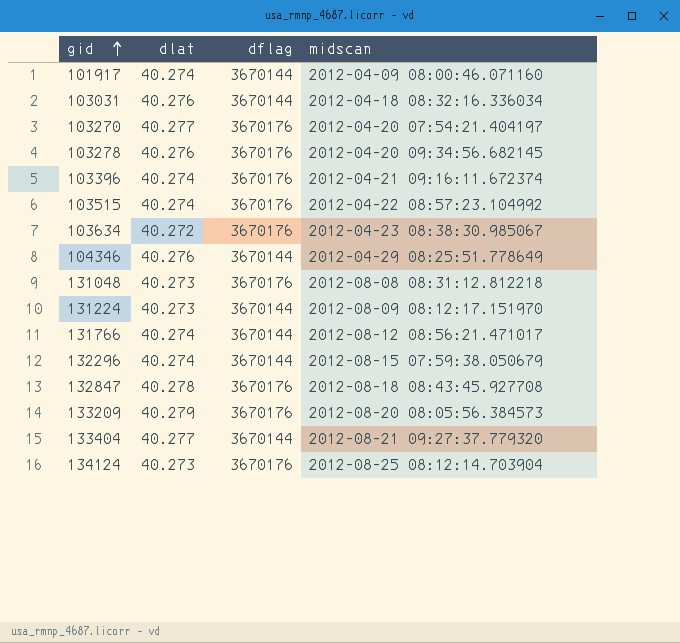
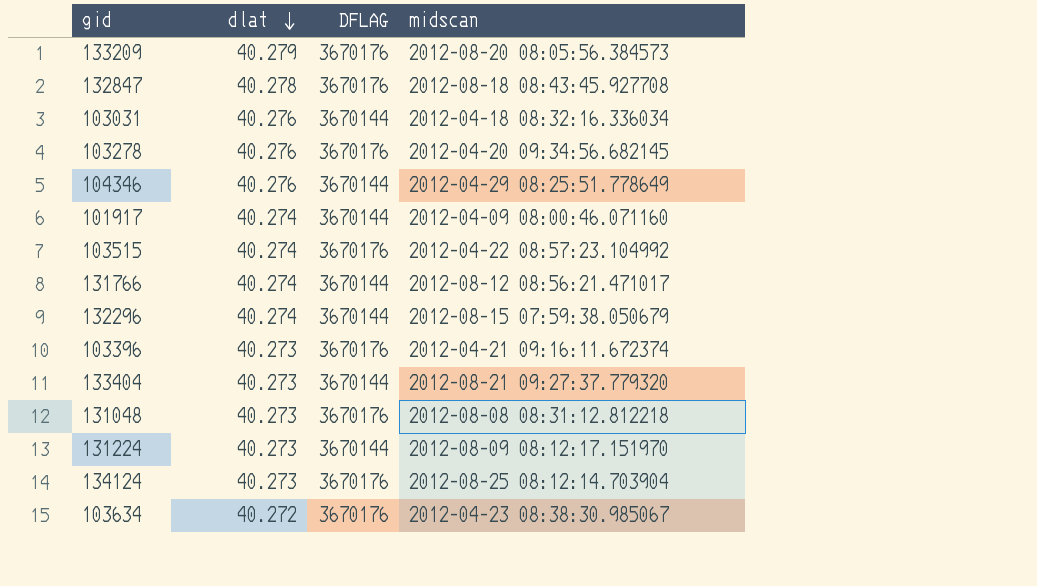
row order: gid ascending -> dlat descending
column name: dflag -> DFLAG
row 103270: 40.277 | 3670176 | 2012-04-20 07:54:21.404197 -> none
103396 | dlat: 40.274 -> 40.273
133404 | dlat: 40.277 -> 40.273

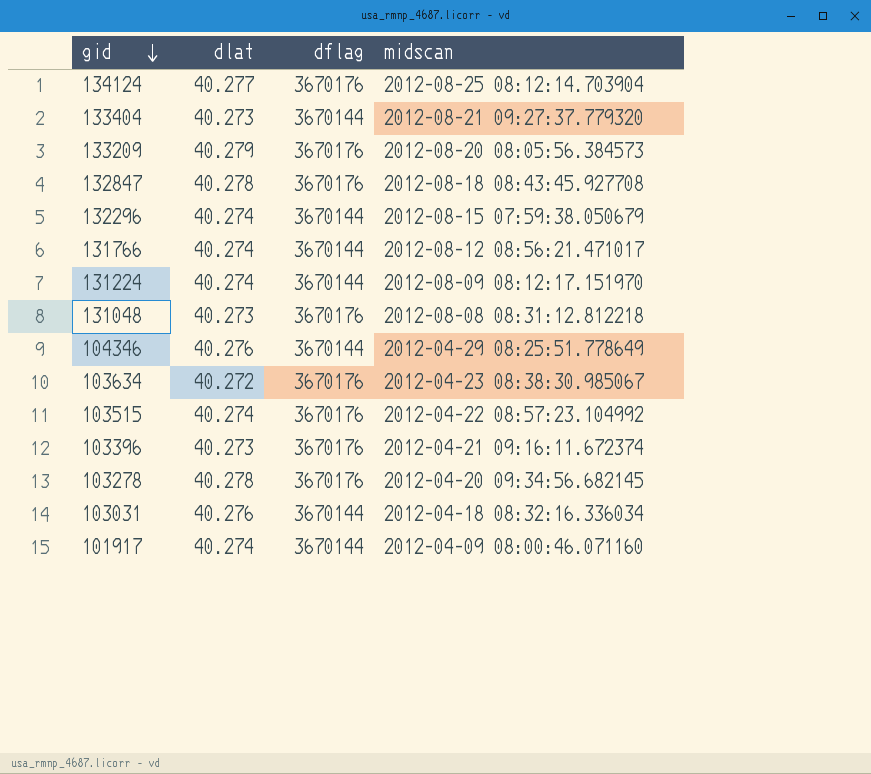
row order: dlat descending -> gid descending
column name: DFLAG -> dflag
134124 | dlat: 40.273 -> 40.277
131224 | dlat: 40.273 -> 40.274
103278 | dlat: 40.276 -> 40.278

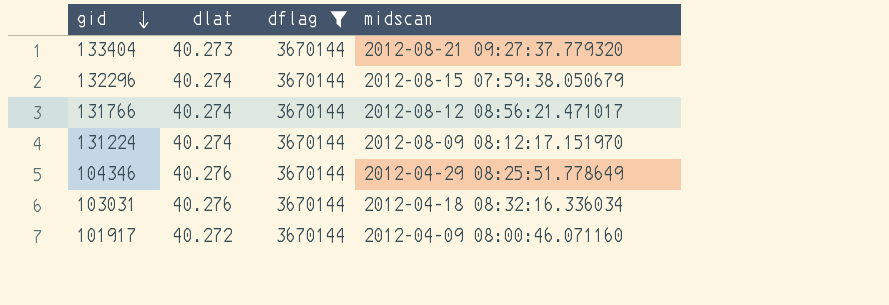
filter: none -> dflag = 3670144
101917 | dlat: 40.274 -> 40.272

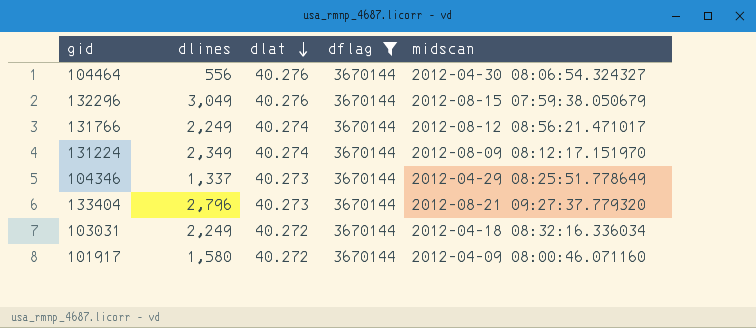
row order: gid descending -> dlat descending
column dlines | position: none -> 2
row 104464: none -> 556 | 40.276 | 3670144 | 2012-04-30 08:06:54.324327
132296 | dlat: 40.274 -> 40.276
104346 | dlat: 40.276 -> 40.273
103031 | dlat: 40.276 -> 40.272

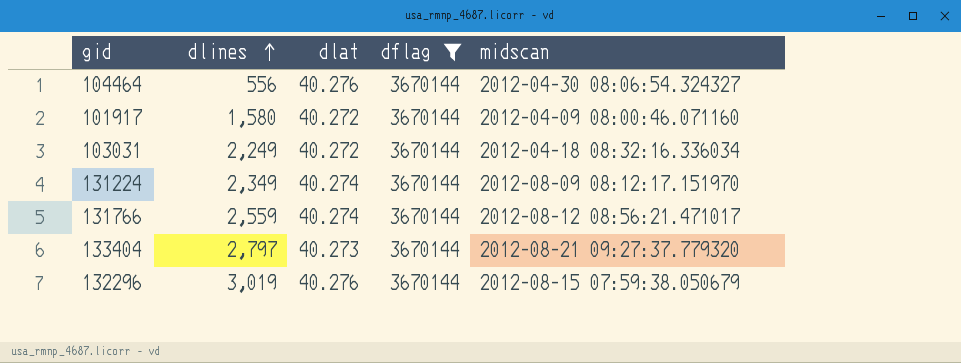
row order: dlat descending -> dlines ascending
row 104346: 1,337 | 40.273 | 3670144 | 2012-04-29 08:25:51.778649 -> none
131766 | dlines: 2,249 -> 2,559
133404 | dlines: 2,796 -> 2,797
132296 | dlines: 3,049 -> 3,019

